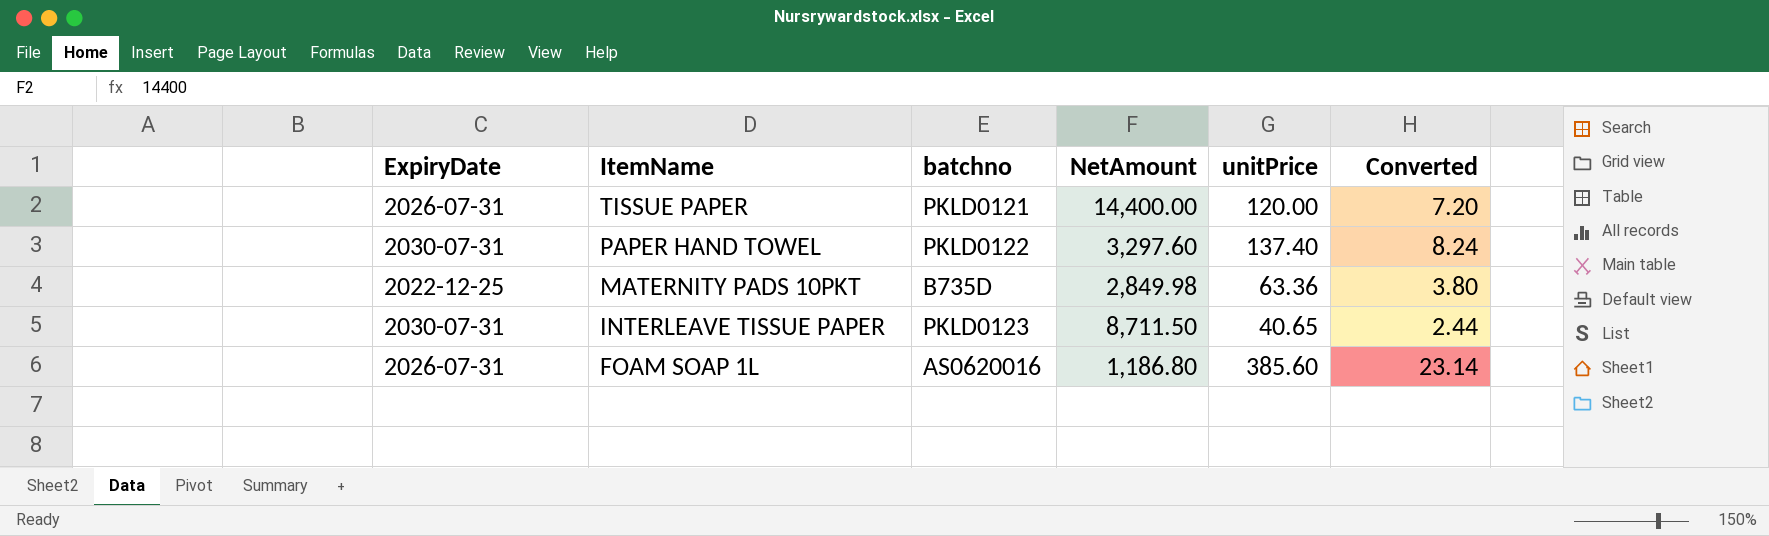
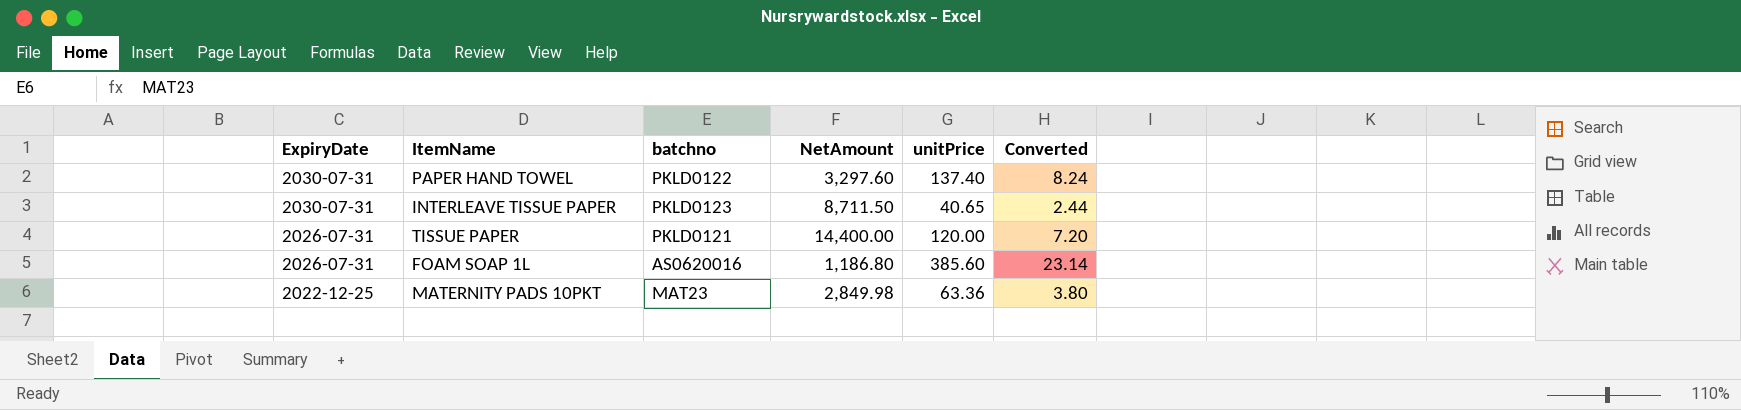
row order: ItemName descending -> ExpiryDate descending
MATERNITY PADS 10PKT | batchno: B735D -> MAT23

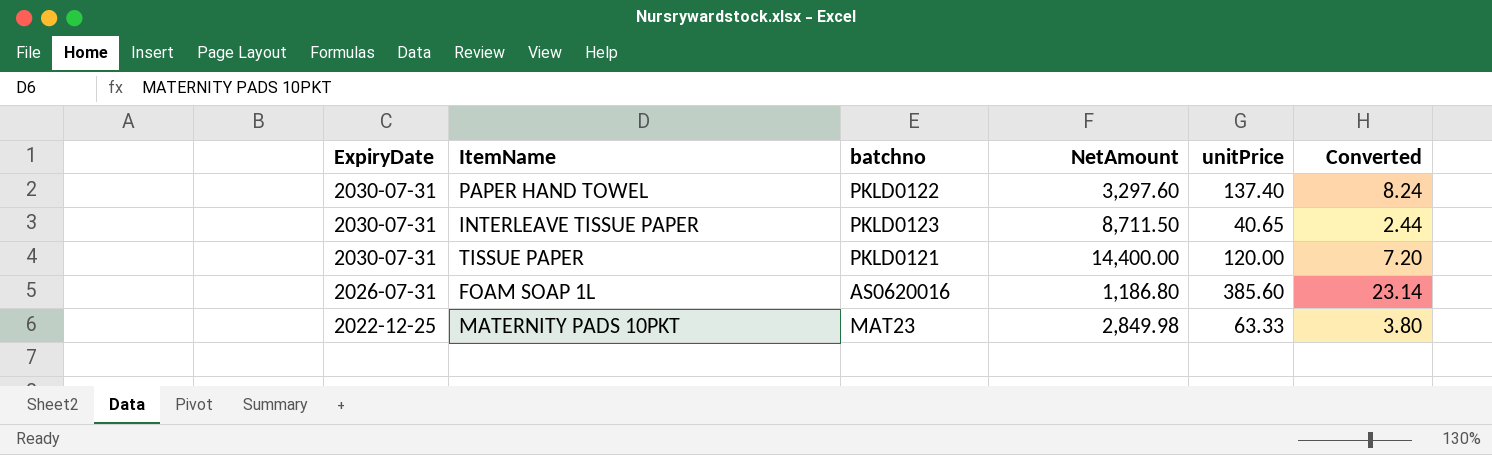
TISSUE PAPER | ExpiryDate: 2026-07-31 -> 2030-07-31
MATERNITY PADS 10PKT | unitPrice: 63.36 -> 63.33

